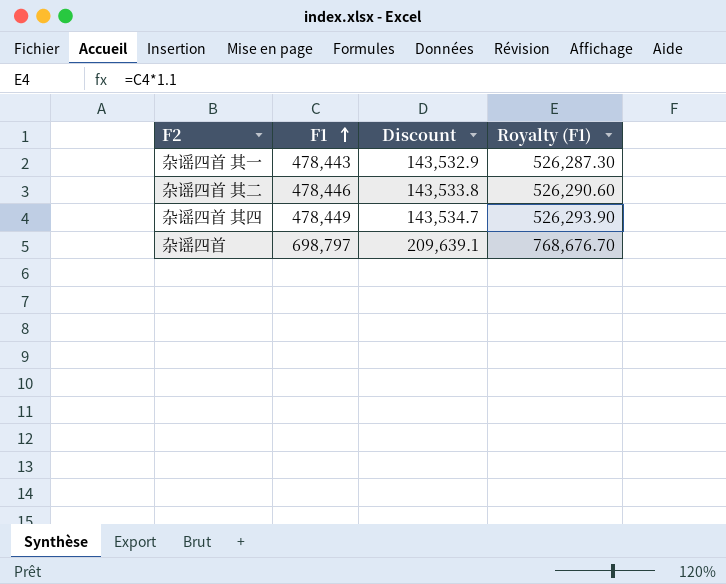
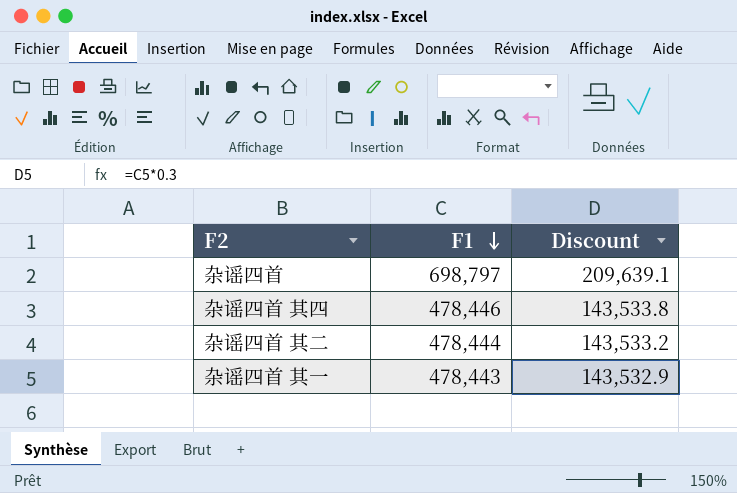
row order: F1 ascending -> F1 descending
column Royalty (F1) | formula: [F1] * 1.1 -> none
杂谣四首 其四 | F1: 478,449 -> 478,446
杂谣四首 其四 | Discount: 143,534.7 -> 143,533.8
杂谣四首 其二 | F1: 478,446 -> 478,444
杂谣四首 其二 | Discount: 143,533.8 -> 143,533.2

